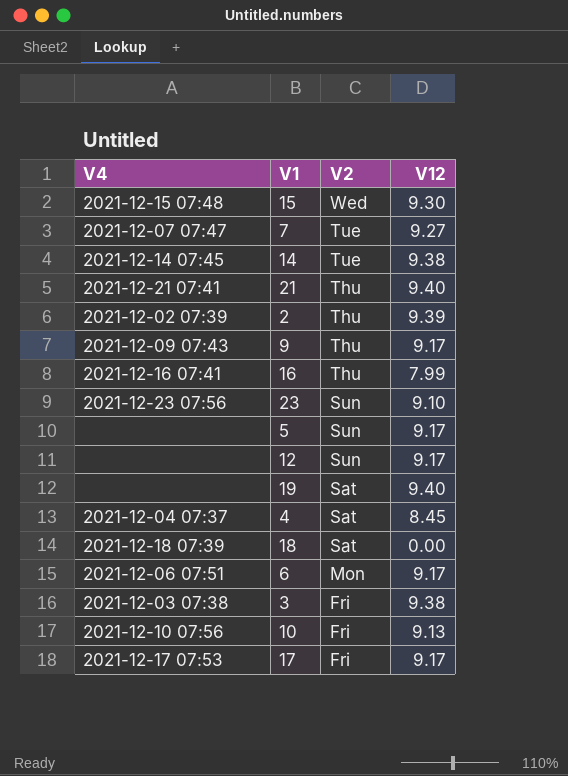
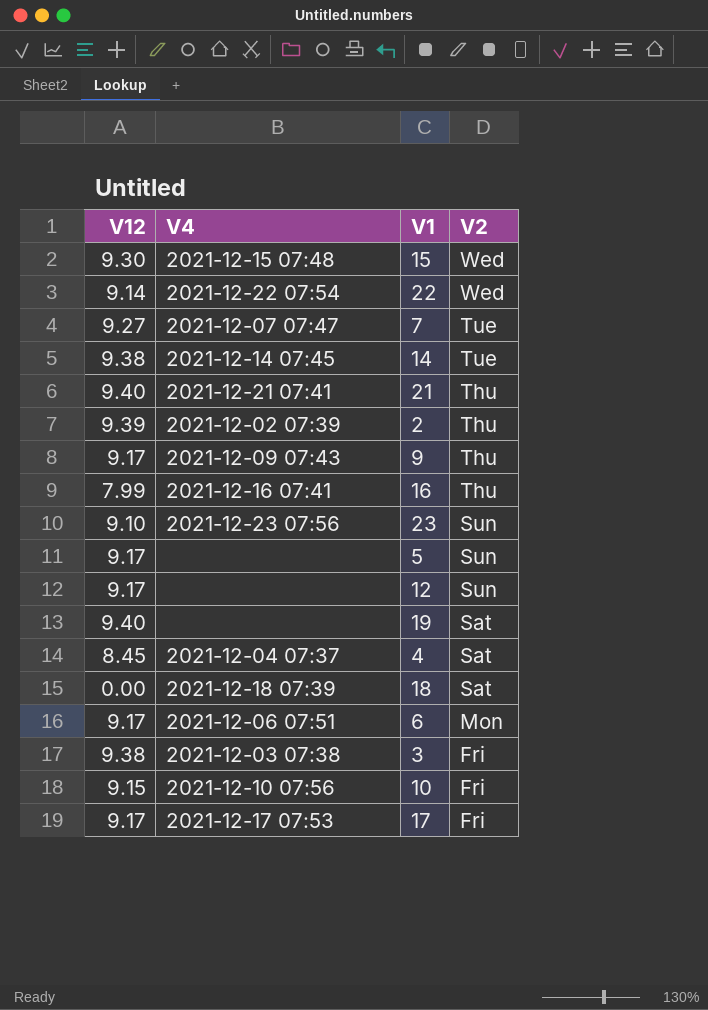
column V12 | position: 4 -> 1
row 22: none -> 9.14 | 2021-12-22 07:54 | Wed
10 | V12: 9.13 -> 9.15

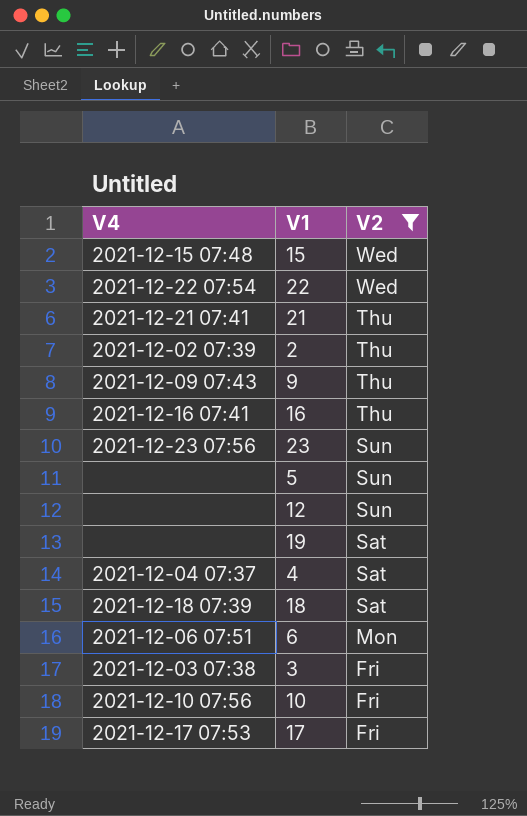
filter: none -> V2 != Tue
column V12 | position: 1 -> none

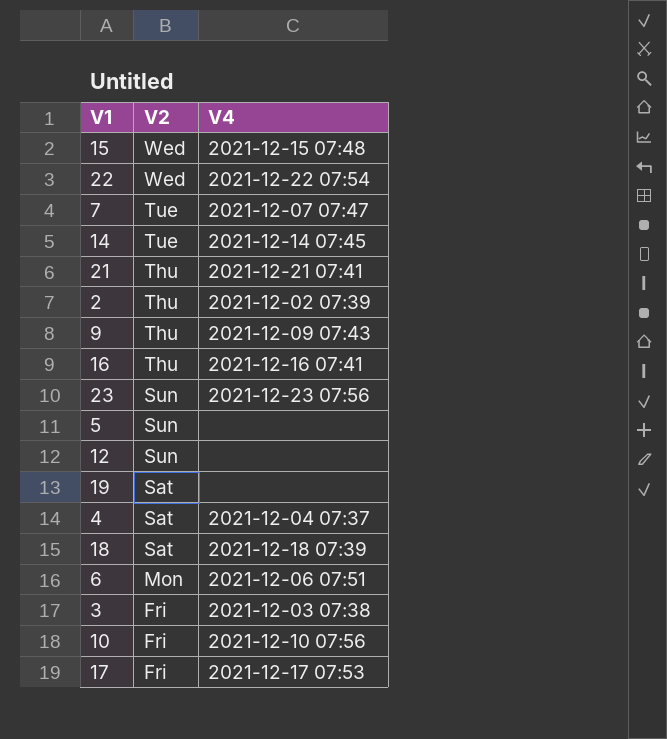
filter: V2 != Tue -> none
column V4 | position: 1 -> 3

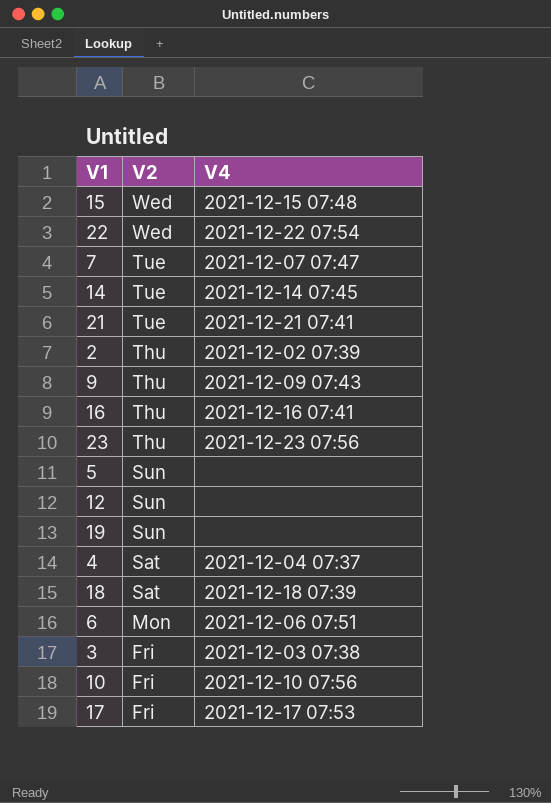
21 | V2: Thu -> Tue
23 | V2: Sun -> Thu
19 | V2: Sat -> Sun

